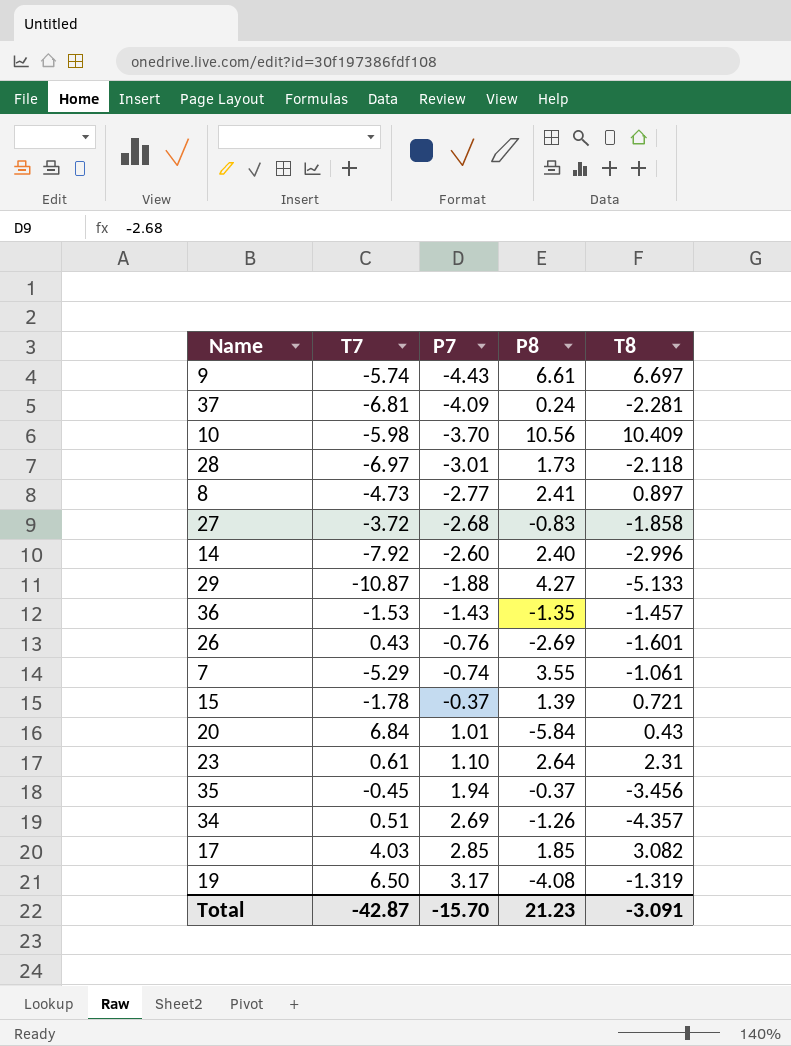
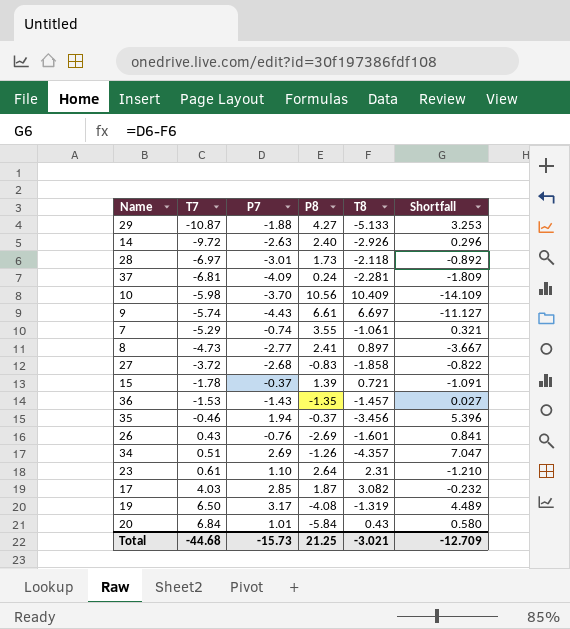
row order: P7 ascending -> T7 ascending
column Shortfall | formula: none -> [P7] - [T8]
14 | T7: -7.92 -> -9.72
14 | P7: -2.60 -> -2.63
14 | T8: -2.996 -> -2.926
35 | T7: -0.45 -> -0.46
17 | P8: 1.85 -> 1.87
Total | T7: -42.87 -> -44.68
Total | P7: -15.70 -> -15.73
Total | P8: 21.23 -> 21.25
Total | T8: -3.091 -> -3.021

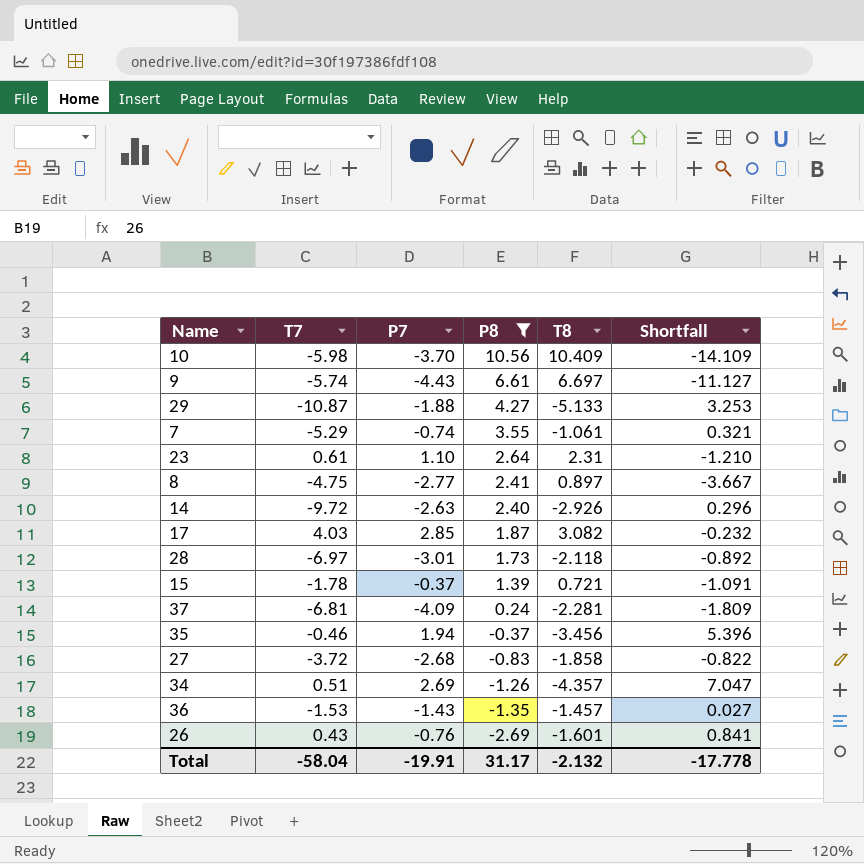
filter: none -> P8 >= -2.69
row order: T7 ascending -> P8 descending
8 | T7: -4.73 -> -4.75
Total | T7: -44.68 -> -58.04
Total | P7: -15.73 -> -19.91
Total | P8: 21.25 -> 31.17
Total | T8: -3.021 -> -2.132
Total | Shortfall: -12.709 -> -17.778

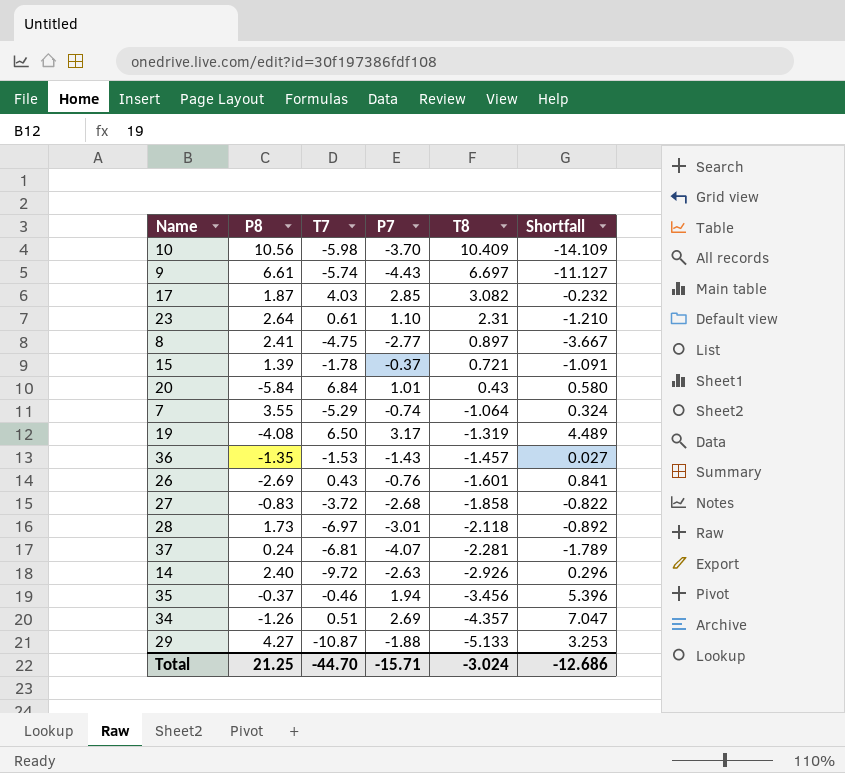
filter: P8 >= -2.69 -> none
row order: P8 descending -> T8 descending
column P8 | position: 4 -> 2
7 | T8: -1.061 -> -1.064
7 | Shortfall: 0.321 -> 0.324
37 | P7: -4.09 -> -4.07
37 | Shortfall: -1.809 -> -1.789
Total | P8: 31.17 -> 21.25
Total | T7: -58.04 -> -44.70
Total | P7: -19.91 -> -15.71
Total | T8: -2.132 -> -3.024
Total | Shortfall: -17.778 -> -12.686

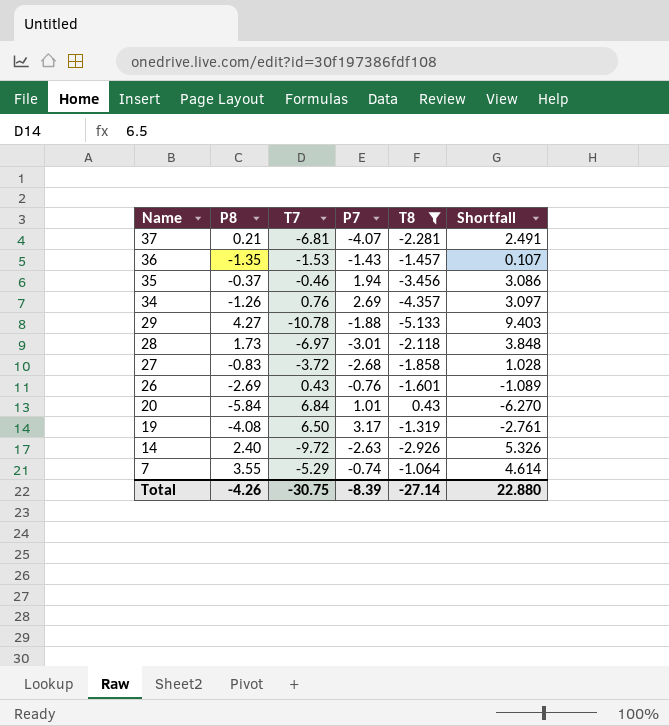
filter: none -> T8 <= 0.43
row order: T8 descending -> Name descending
column Shortfall | formula: [P7] - [T8] -> [P8] - [T8]
37 | P8: 0.24 -> 0.21
34 | T7: 0.51 -> 0.76
29 | T7: -10.87 -> -10.78
Total | P8: 21.25 -> -4.26
Total | T7: -44.70 -> -30.75
Total | P7: -15.71 -> -8.39
Total | T8: -3.024 -> -27.14
Total | Shortfall: -12.686 -> 22.880

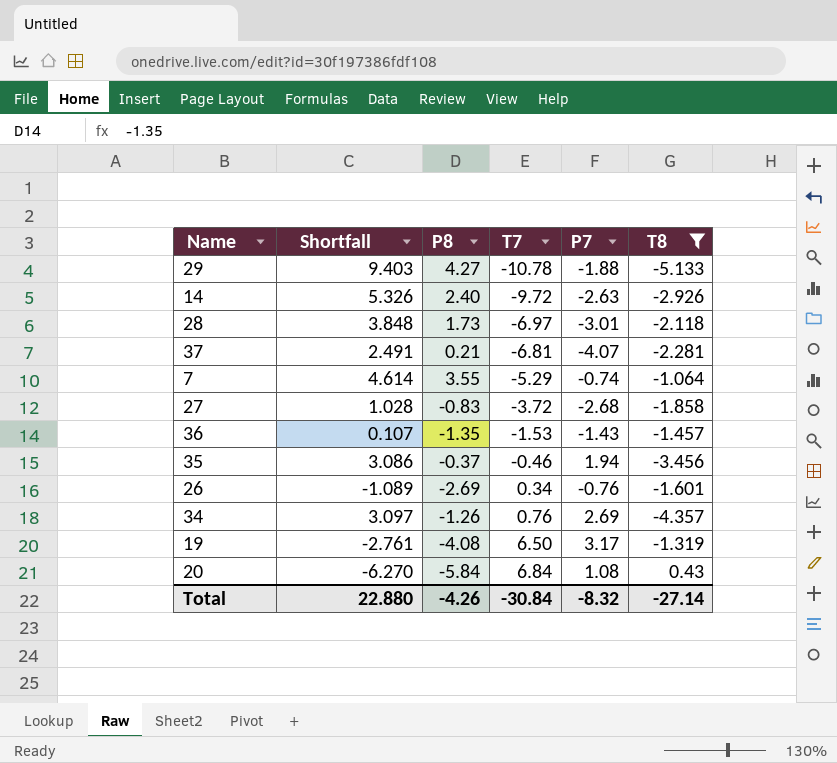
row order: Name descending -> T7 ascending
column Shortfall | position: 6 -> 2
26 | T7: 0.43 -> 0.34
20 | P7: 1.01 -> 1.08
Total | T7: -30.75 -> -30.84
Total | P7: -8.39 -> -8.32

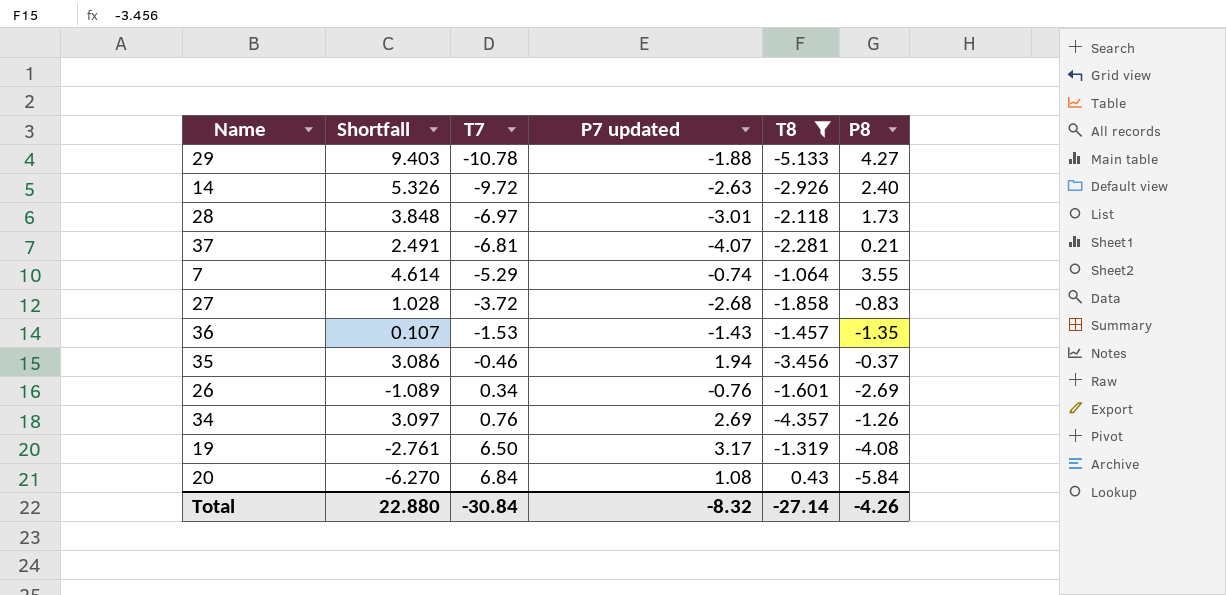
column name: P7 -> P7 updated
column P8 | position: 3 -> 6

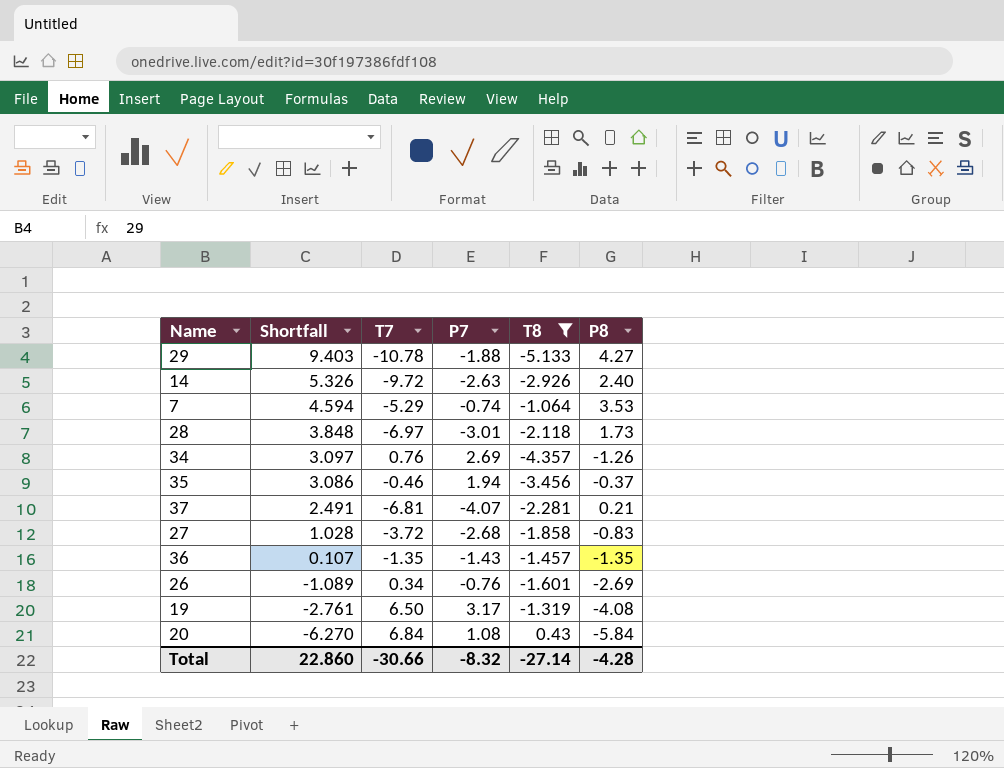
row order: T7 ascending -> Shortfall descending
column name: P7 updated -> P7
7 | Shortfall: 4.614 -> 4.594
7 | P8: 3.55 -> 3.53
36 | T7: -1.53 -> -1.35
Total | Shortfall: 22.880 -> 22.860
Total | T7: -30.84 -> -30.66
Total | P8: -4.26 -> -4.28

